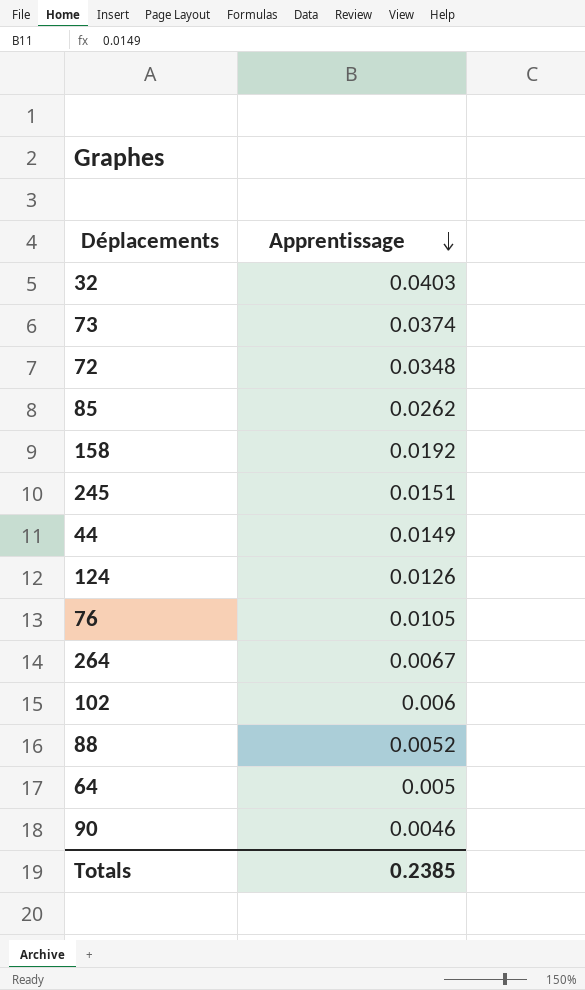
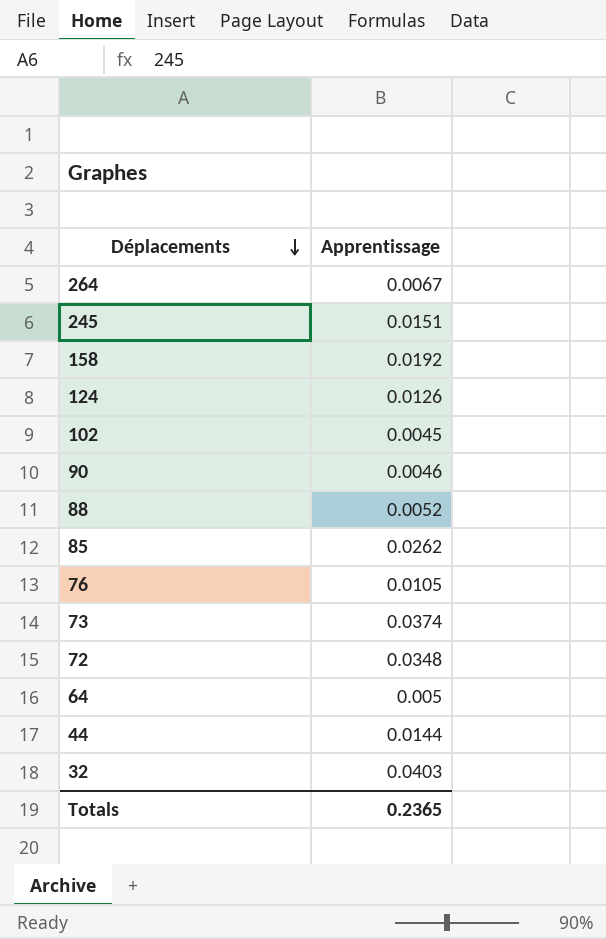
row order: Apprentissage descending -> Déplacements descending
102 | Apprentissage: 0.006 -> 0.0045
44 | Apprentissage: 0.0149 -> 0.0144
Totals | Apprentissage: 0.2385 -> 0.2365

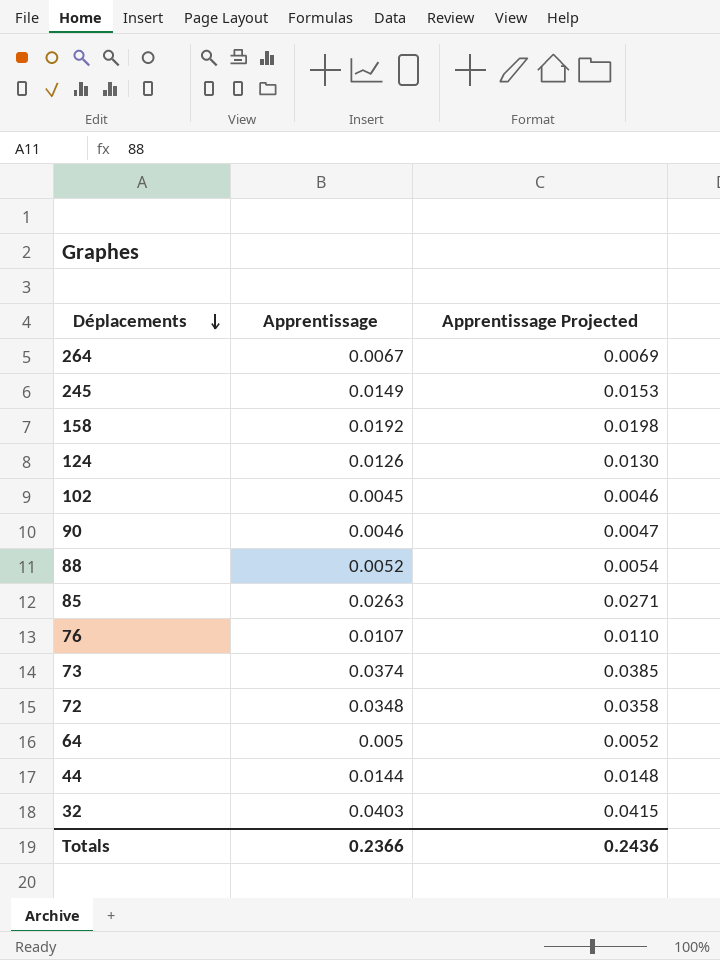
column Apprentissage Projected | formula: none -> [Apprentissage] * 1.03
245 | Apprentissage: 0.0151 -> 0.0149
85 | Apprentissage: 0.0262 -> 0.0263
76 | Apprentissage: 0.0105 -> 0.0107
Totals | Apprentissage: 0.2365 -> 0.2366

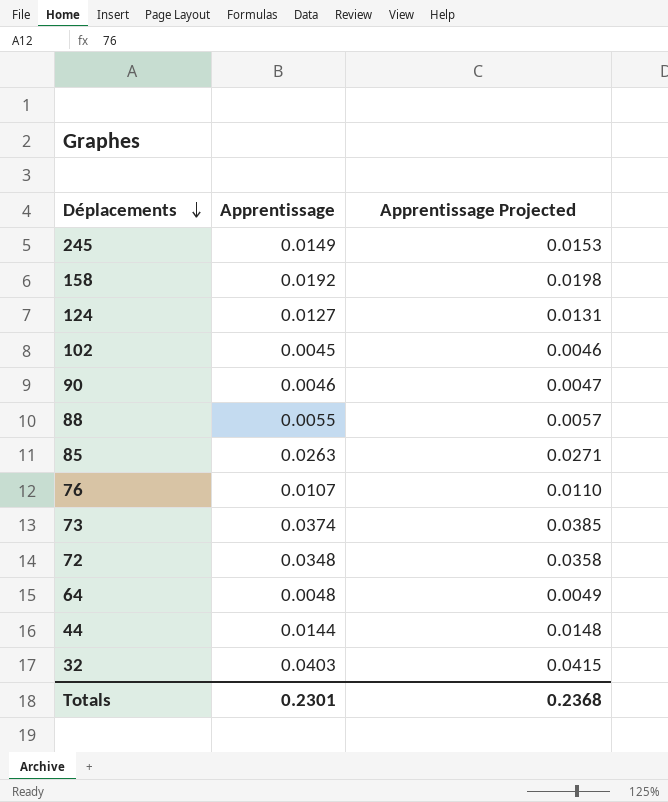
row 264: 0.0067 | 0.0069 -> none
124 | Apprentissage: 0.0126 -> 0.0127
124 | Apprentissage Projected: 0.0130 -> 0.0131
88 | Apprentissage: 0.0052 -> 0.0055
88 | Apprentissage Projected: 0.0054 -> 0.0057
64 | Apprentissage: 0.005 -> 0.0048
64 | Apprentissage Projected: 0.0052 -> 0.0049
Totals | Apprentissage: 0.2366 -> 0.2301
Totals | Apprentissage Projected: 0.2436 -> 0.2368

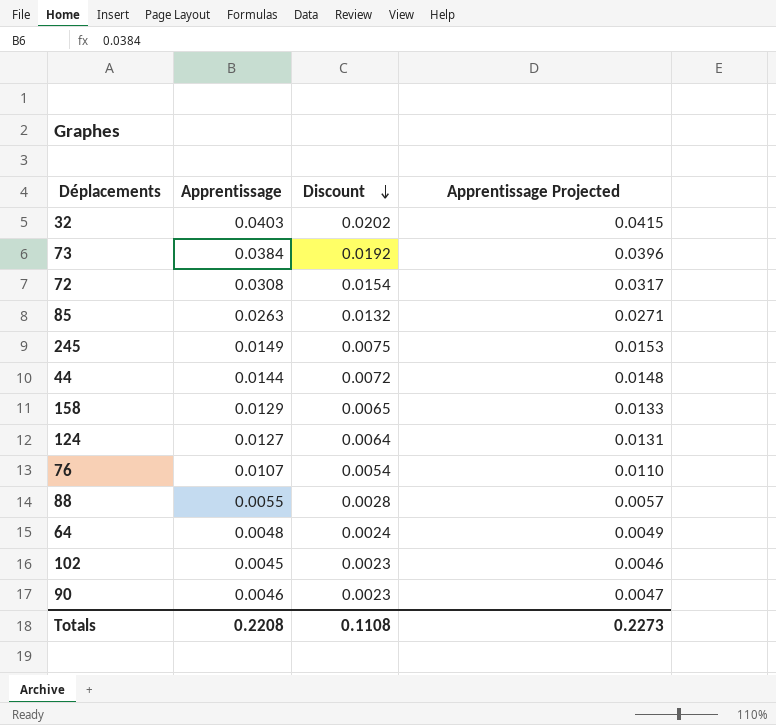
row order: Déplacements descending -> Discount descending
column Discount | formula: none -> [Apprentissage] * 0.5
73 | Apprentissage: 0.0374 -> 0.0384
73 | Apprentissage Projected: 0.0385 -> 0.0396
72 | Apprentissage: 0.0348 -> 0.0308
72 | Apprentissage Projected: 0.0358 -> 0.0317
158 | Apprentissage: 0.0192 -> 0.0129
158 | Apprentissage Projected: 0.0198 -> 0.0133
Totals | Apprentissage: 0.2301 -> 0.2208
Totals | Apprentissage Projected: 0.2368 -> 0.2273

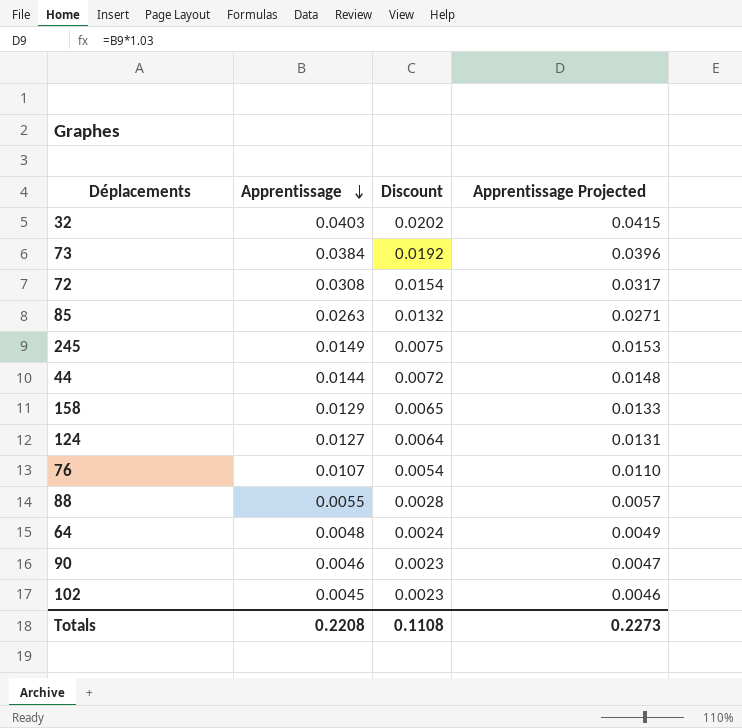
row order: Discount descending -> Apprentissage descending

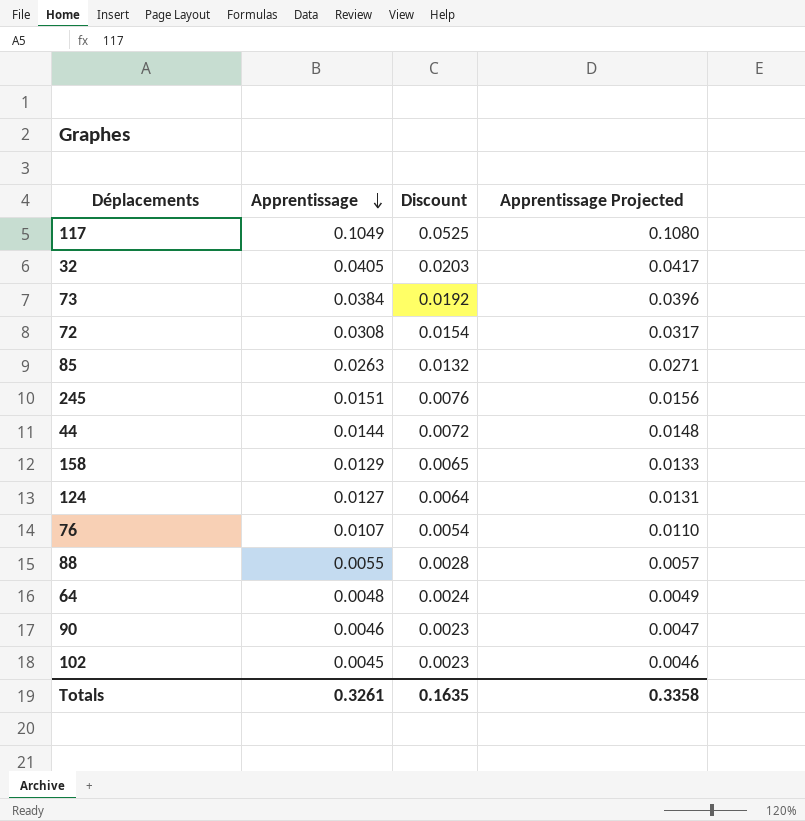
row 117: none -> 0.1049 | 0.0525 | 0.1080
32 | Apprentissage: 0.0403 -> 0.0405
32 | Discount: 0.0202 -> 0.0203
32 | Apprentissage Projected: 0.0415 -> 0.0417
245 | Apprentissage: 0.0149 -> 0.0151
245 | Discount: 0.0075 -> 0.0076
245 | Apprentissage Projected: 0.0153 -> 0.0156
Totals | Apprentissage: 0.2208 -> 0.3261
Totals | Discount: 0.1108 -> 0.1635
Totals | Apprentissage Projected: 0.2273 -> 0.3358

